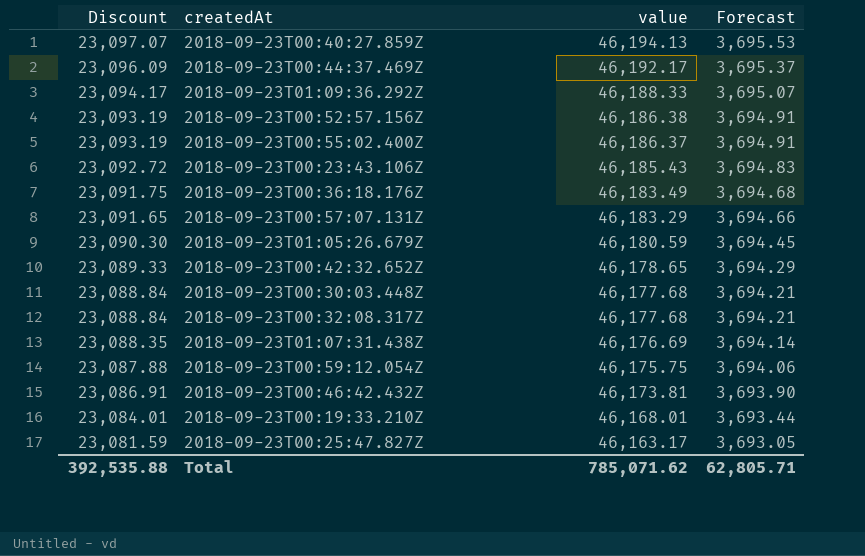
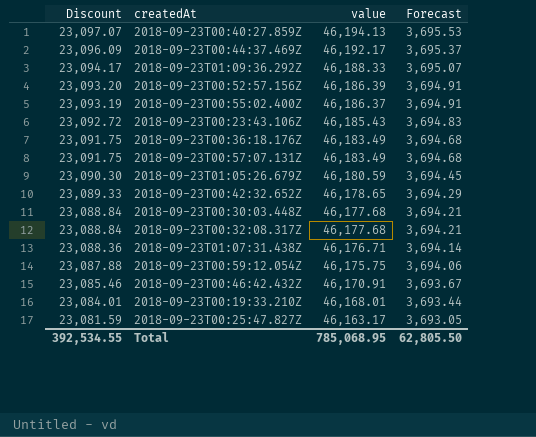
2018-09-23T00:52:57.156Z | Discount: 23,093.19 -> 23,093.20
2018-09-23T00:52:57.156Z | value: 46,186.38 -> 46,186.39
2018-09-23T00:57:07.131Z | Discount: 23,091.65 -> 23,091.75
2018-09-23T00:57:07.131Z | value: 46,183.29 -> 46,183.49
2018-09-23T00:57:07.131Z | Forecast: 3,694.66 -> 3,694.68
2018-09-23T01:07:31.438Z | Discount: 23,088.35 -> 23,088.36
2018-09-23T01:07:31.438Z | value: 46,176.69 -> 46,176.71
2018-09-23T00:46:42.432Z | Discount: 23,086.91 -> 23,085.46
2018-09-23T00:46:42.432Z | value: 46,173.81 -> 46,170.91
2018-09-23T00:46:42.432Z | Forecast: 3,693.90 -> 3,693.67
Total | Discount: 392,535.88 -> 392,534.55
Total | value: 785,071.62 -> 785,068.95
Total | Forecast: 62,805.71 -> 62,805.50

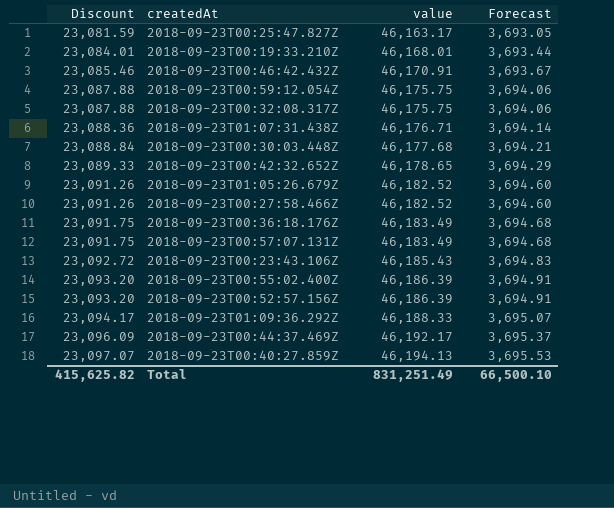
row order: Discount descending -> Discount ascending
2018-09-23T00:32:08.317Z | Discount: 23,088.84 -> 23,087.88
2018-09-23T00:32:08.317Z | value: 46,177.68 -> 46,175.75
2018-09-23T00:32:08.317Z | Forecast: 3,694.21 -> 3,694.06
2018-09-23T01:05:26.679Z | Discount: 23,090.30 -> 23,091.26
2018-09-23T01:05:26.679Z | value: 46,180.59 -> 46,182.52
2018-09-23T01:05:26.679Z | Forecast: 3,694.45 -> 3,694.60
row 2018-09-23T00:27:58.466Z: none -> 23,091.26 | 46,182.52 | 3,694.60
2018-09-23T00:55:02.400Z | Discount: 23,093.19 -> 23,093.20
2018-09-23T00:55:02.400Z | value: 46,186.37 -> 46,186.39
Total | Discount: 392,534.55 -> 415,625.82
Total | value: 785,068.95 -> 831,251.49
Total | Forecast: 62,805.50 -> 66,500.10

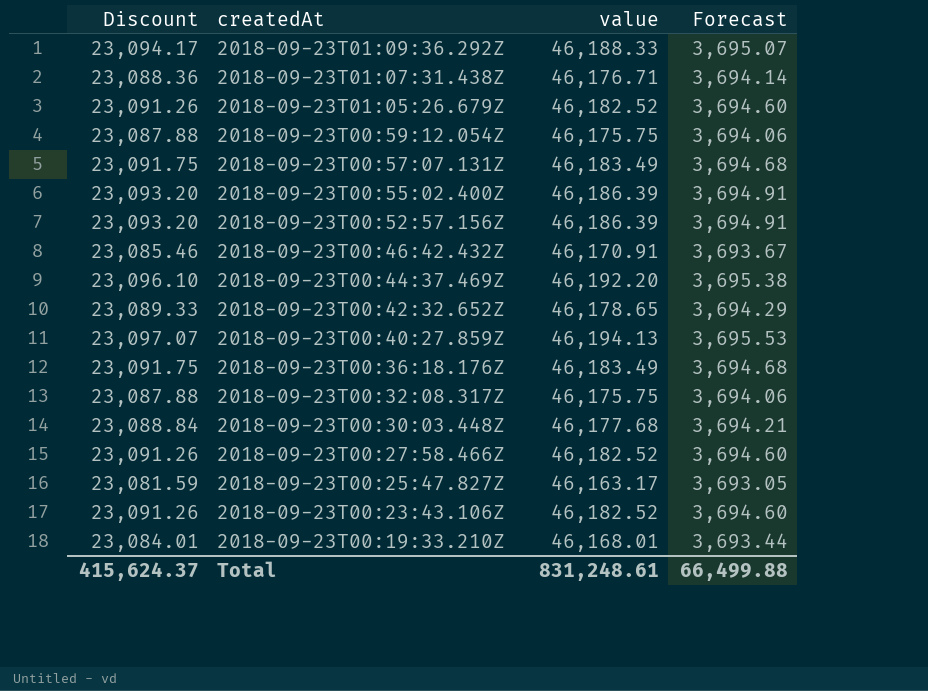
row order: Discount ascending -> createdAt descending
2018-09-23T00:44:37.469Z | Discount: 23,096.09 -> 23,096.10
2018-09-23T00:44:37.469Z | value: 46,192.17 -> 46,192.20
2018-09-23T00:44:37.469Z | Forecast: 3,695.37 -> 3,695.38
2018-09-23T00:23:43.106Z | Discount: 23,092.72 -> 23,091.26
2018-09-23T00:23:43.106Z | value: 46,185.43 -> 46,182.52
2018-09-23T00:23:43.106Z | Forecast: 3,694.83 -> 3,694.60
Total | Discount: 415,625.82 -> 415,624.37
Total | value: 831,251.49 -> 831,248.61
Total | Forecast: 66,500.10 -> 66,499.88

